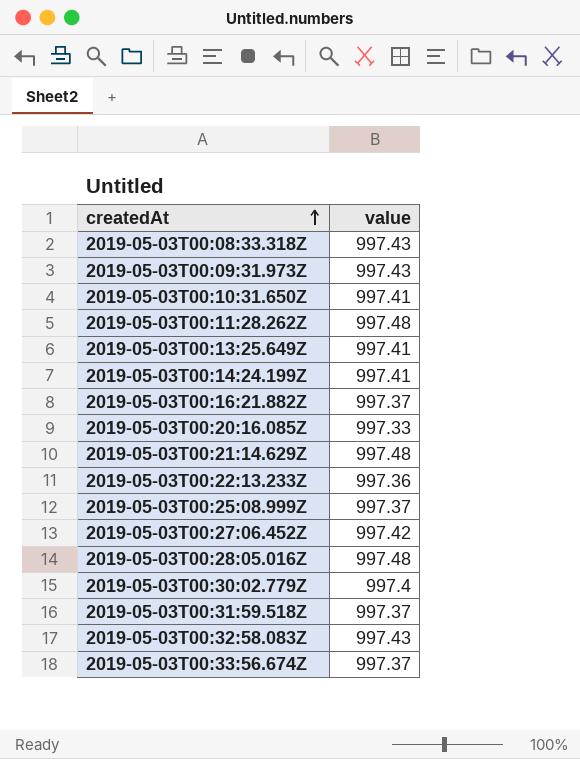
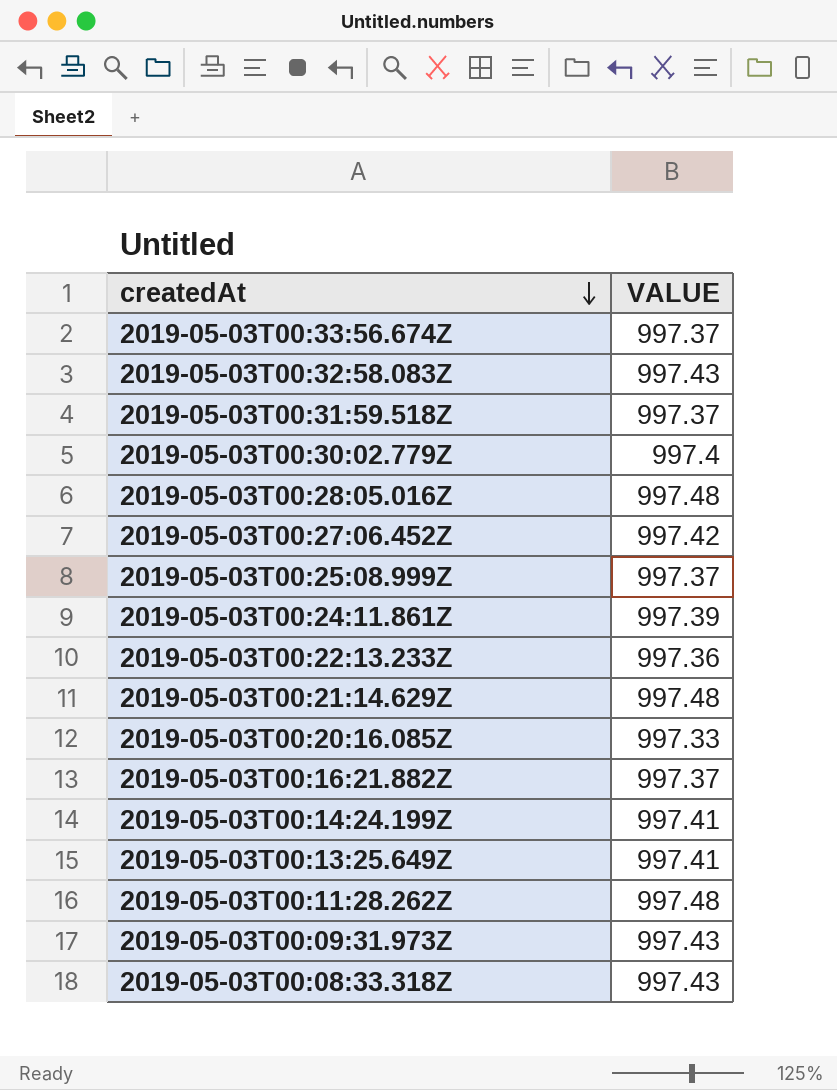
row order: createdAt ascending -> createdAt descending
column name: value -> VALUE
row 2019-05-03T00:10:31.650Z: 997.41 -> none
row 2019-05-03T00:24:11.861Z: none -> 997.39

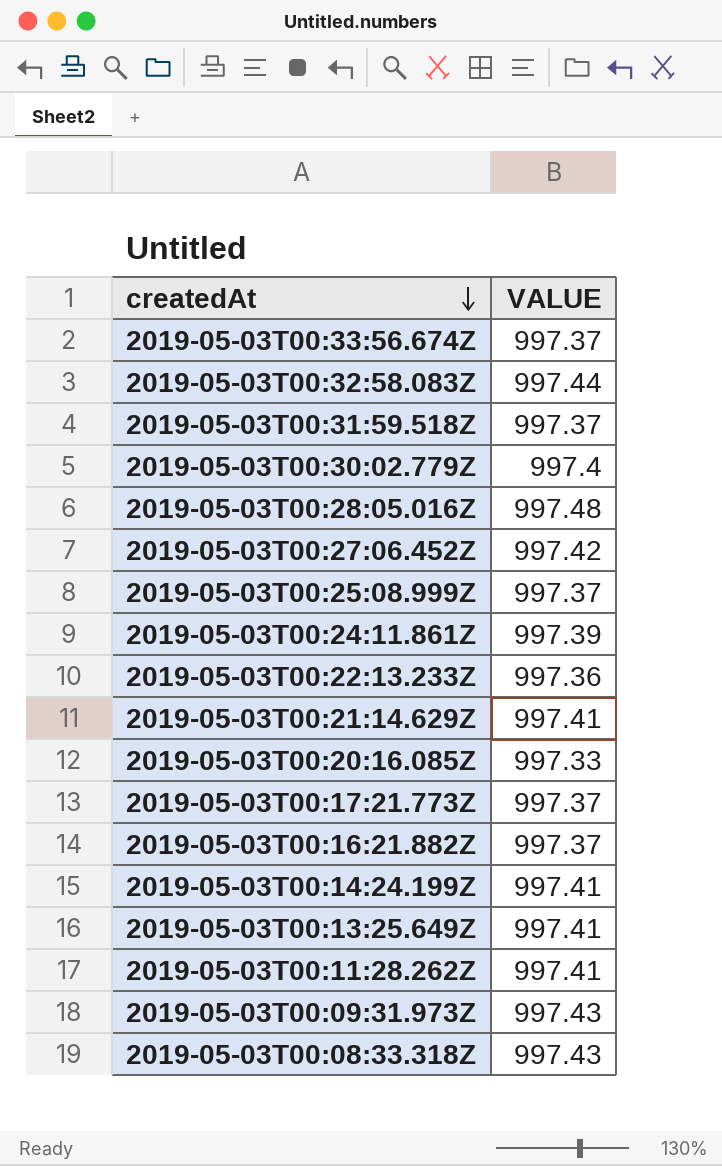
2019-05-03T00:32:58.083Z | VALUE: 997.43 -> 997.44
2019-05-03T00:21:14.629Z | VALUE: 997.48 -> 997.41
row 2019-05-03T00:17:21.773Z: none -> 997.37
2019-05-03T00:11:28.262Z | VALUE: 997.48 -> 997.41

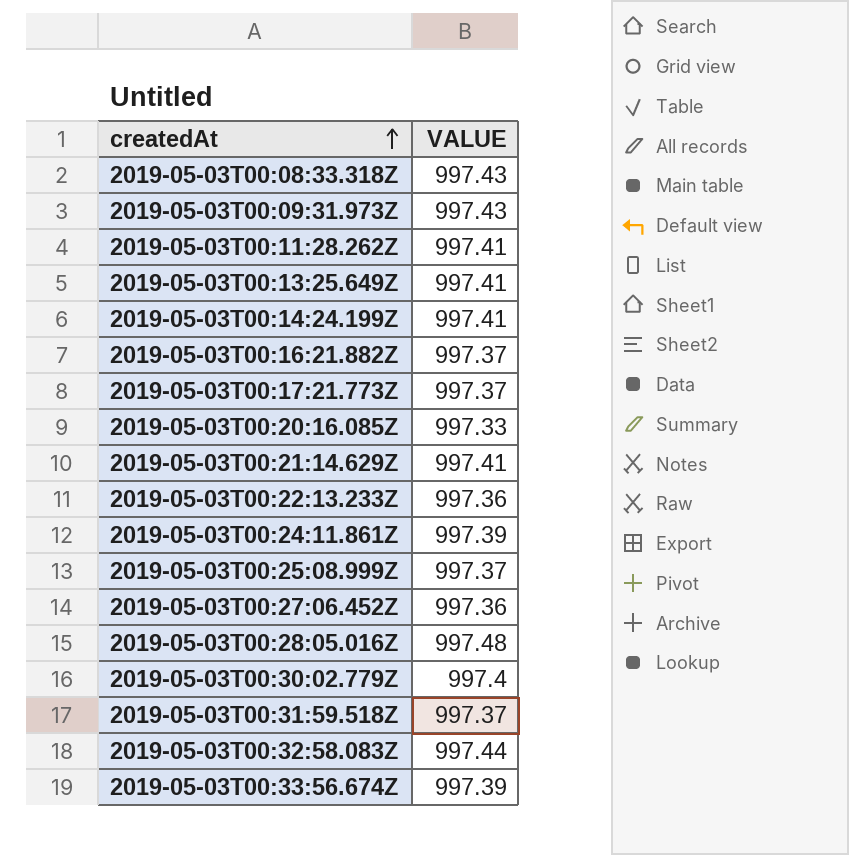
row order: createdAt descending -> createdAt ascending
2019-05-03T00:27:06.452Z | VALUE: 997.42 -> 997.36
2019-05-03T00:33:56.674Z | VALUE: 997.37 -> 997.39

